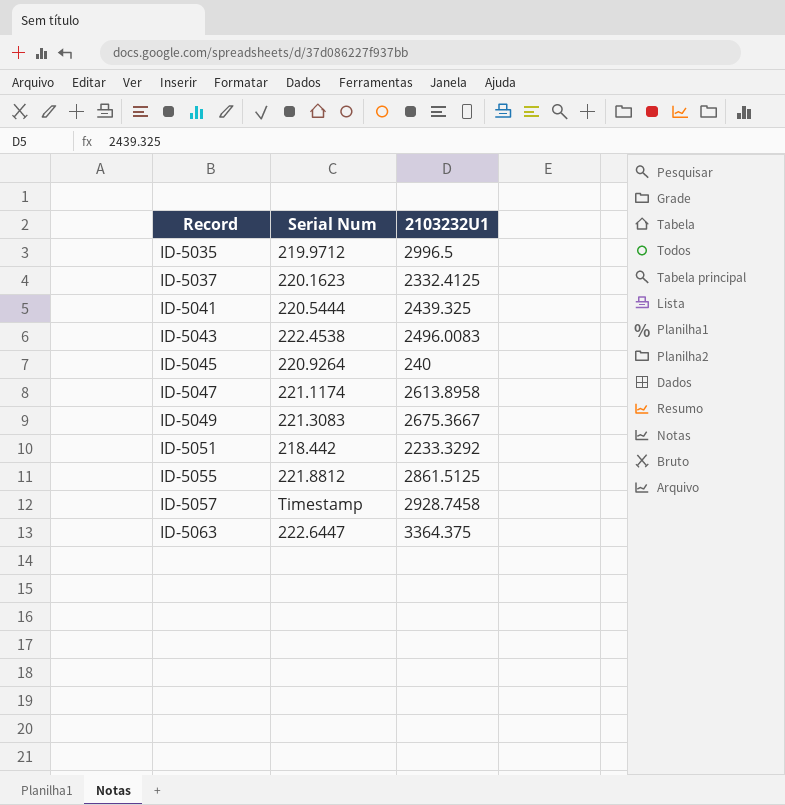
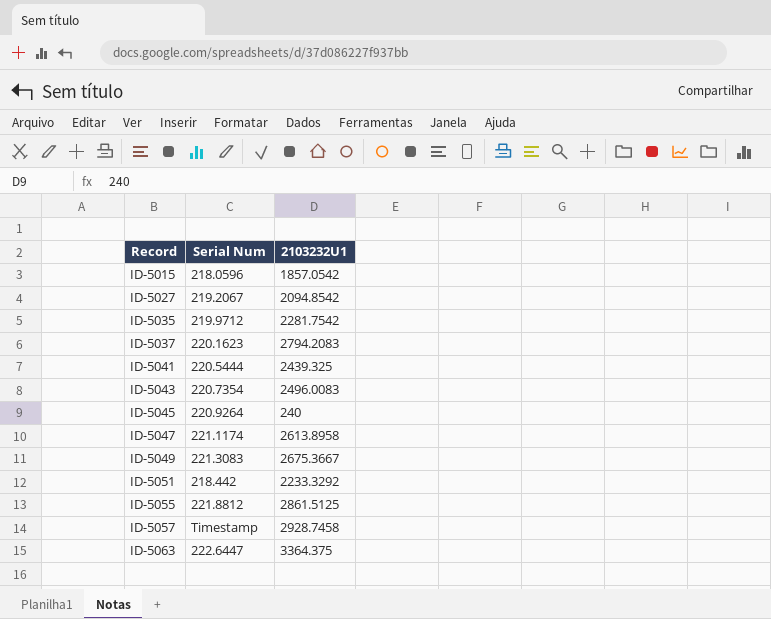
row ID-5015: none -> 218.0596 | 1857.0542
row ID-5027: none -> 219.2067 | 2094.8542
ID-5035 | 2103232U1: 2996.5 -> 2281.7542
ID-5037 | 2103232U1: 2332.4125 -> 2794.2083
ID-5043 | Serial Num: 222.4538 -> 220.7354

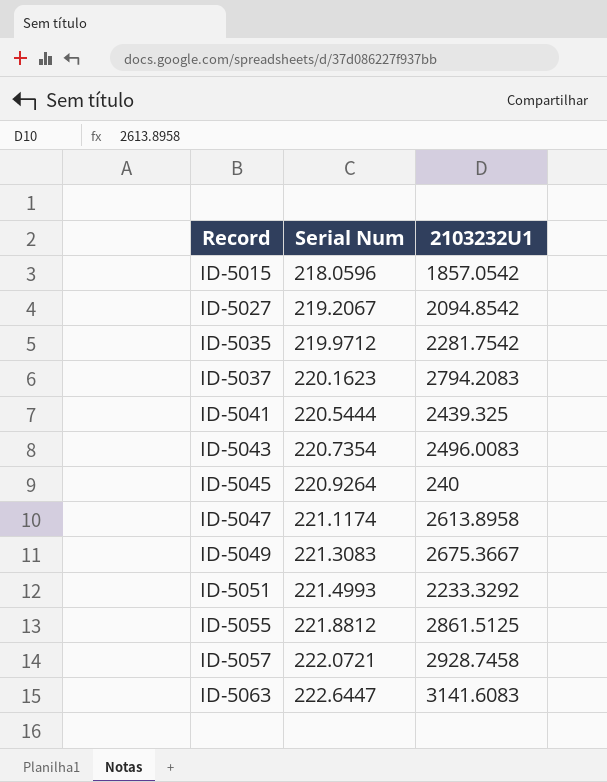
ID-5051 | Serial Num: 218.442 -> 221.4993
ID-5057 | Serial Num: Timestamp -> 222.0721
ID-5063 | 2103232U1: 3364.375 -> 3141.6083

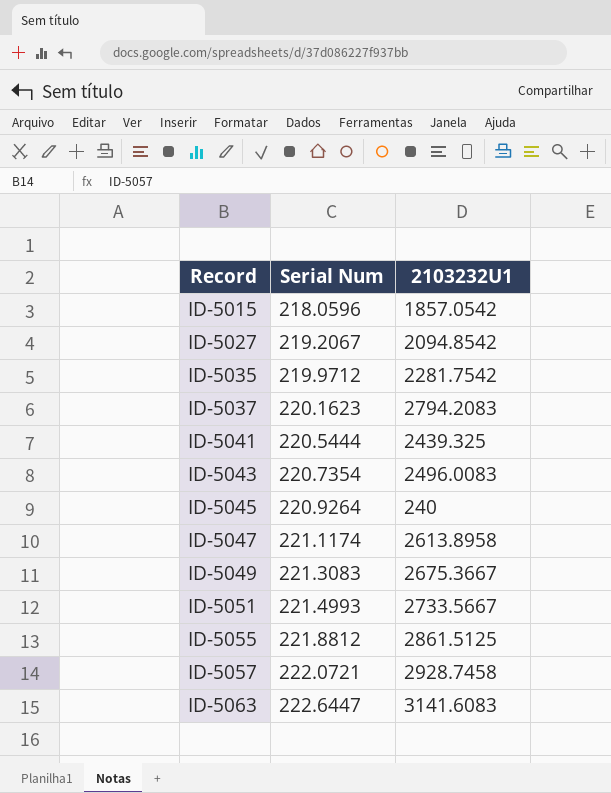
ID-5051 | 2103232U1: 2233.3292 -> 2733.5667

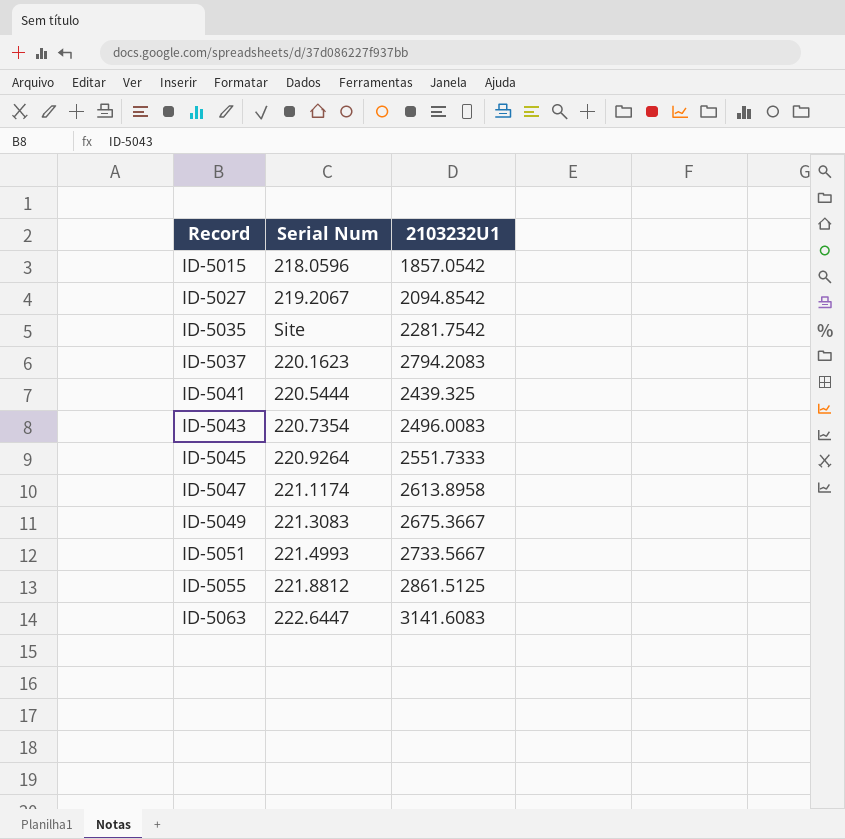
row ID-5057: 222.0721 | 2928.7458 -> none
ID-5035 | Serial Num: 219.9712 -> Site
ID-5045 | 2103232U1: 240 -> 2551.7333

